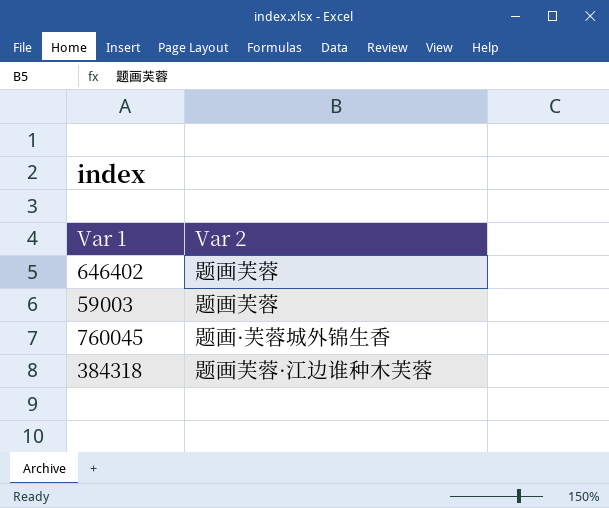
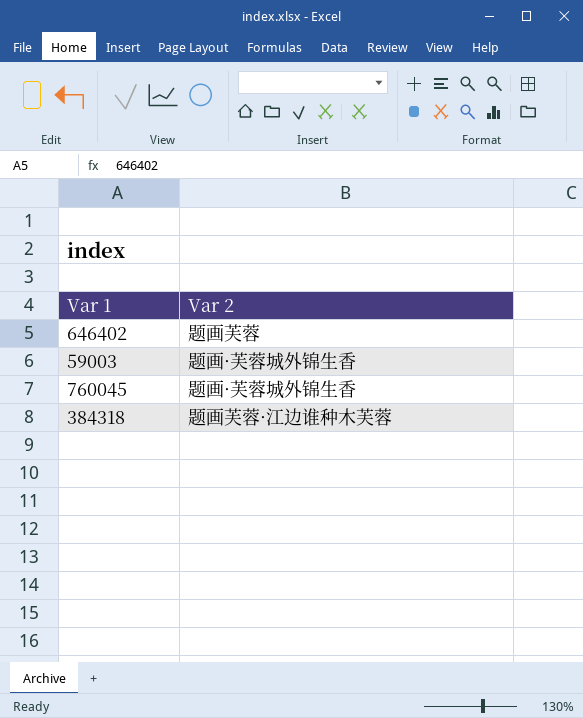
59003 | Var 2: 题画芙蓉 -> 题画·芙蓉城外锦生香

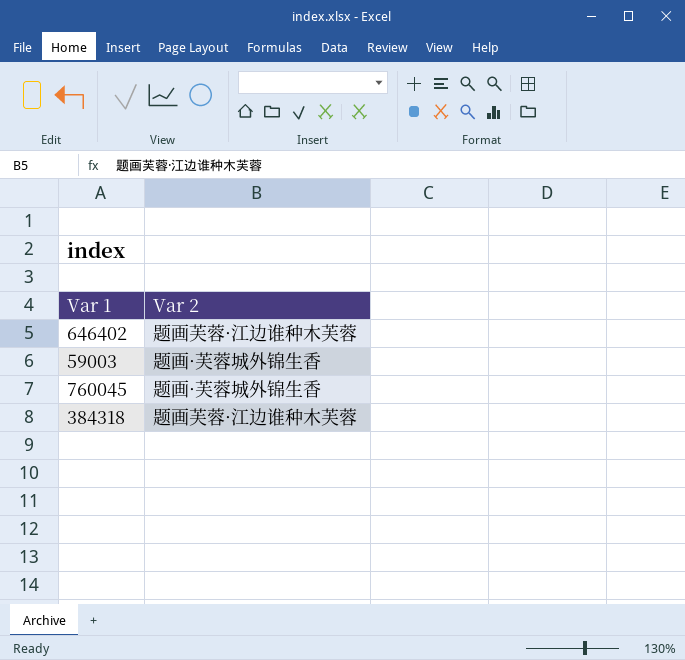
646402 | Var 2: 题画芙蓉 -> 题画芙蓉·江边谁种木芙蓉

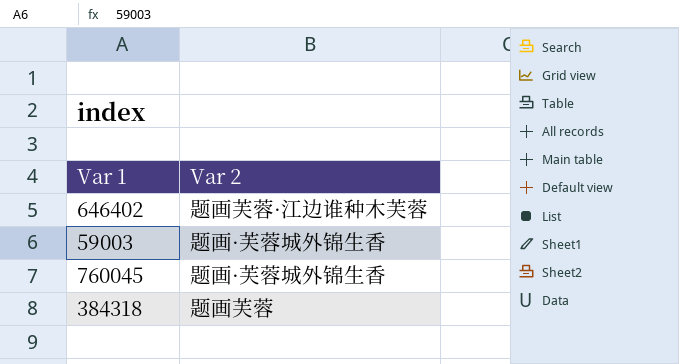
384318 | Var 2: 题画芙蓉·江边谁种木芙蓉 -> 题画芙蓉

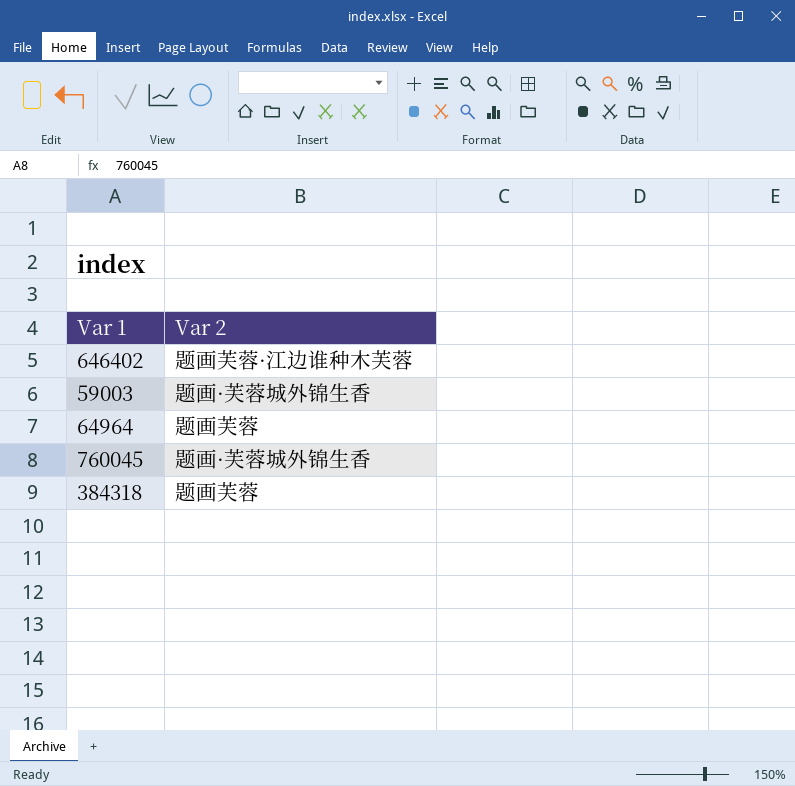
row 64964: none -> 题画芙蓉

